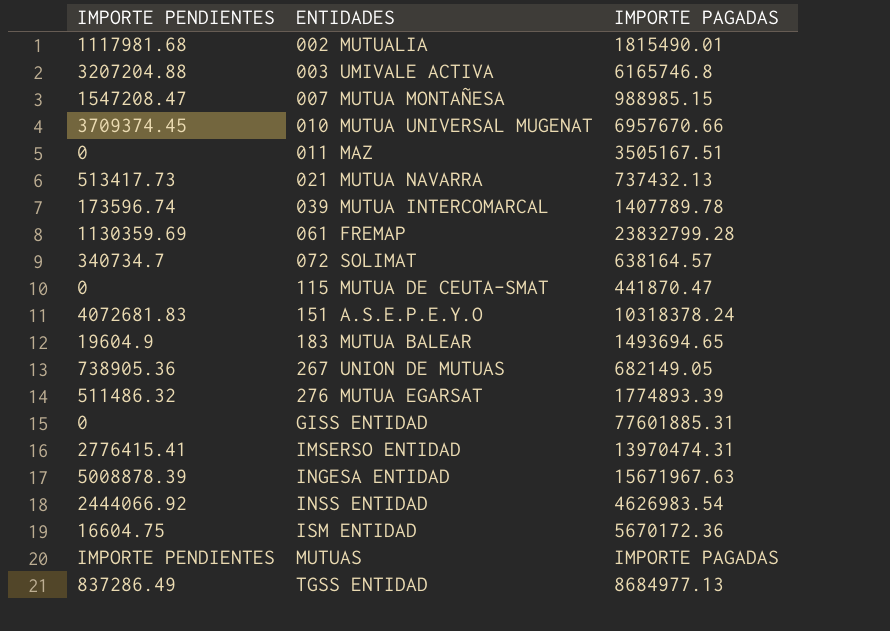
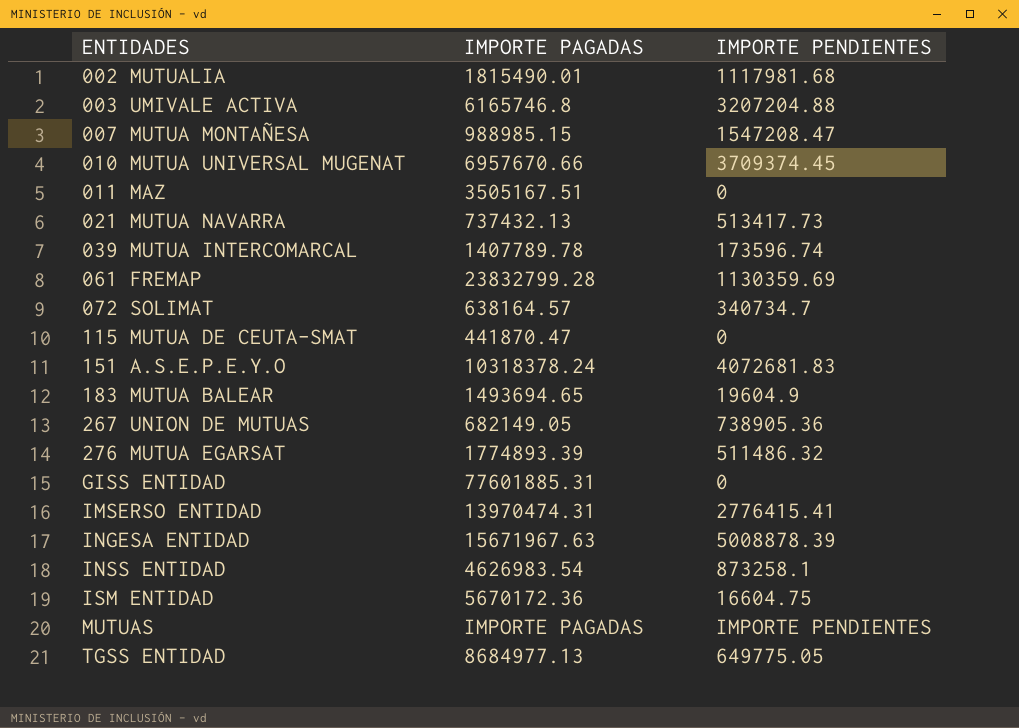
column IMPORTE PENDIENTES | position: 1 -> 3
INSS ENTIDAD | IMPORTE PENDIENTES: 2444066.92 -> 873258.1
TGSS ENTIDAD | IMPORTE PENDIENTES: 837286.49 -> 649775.05

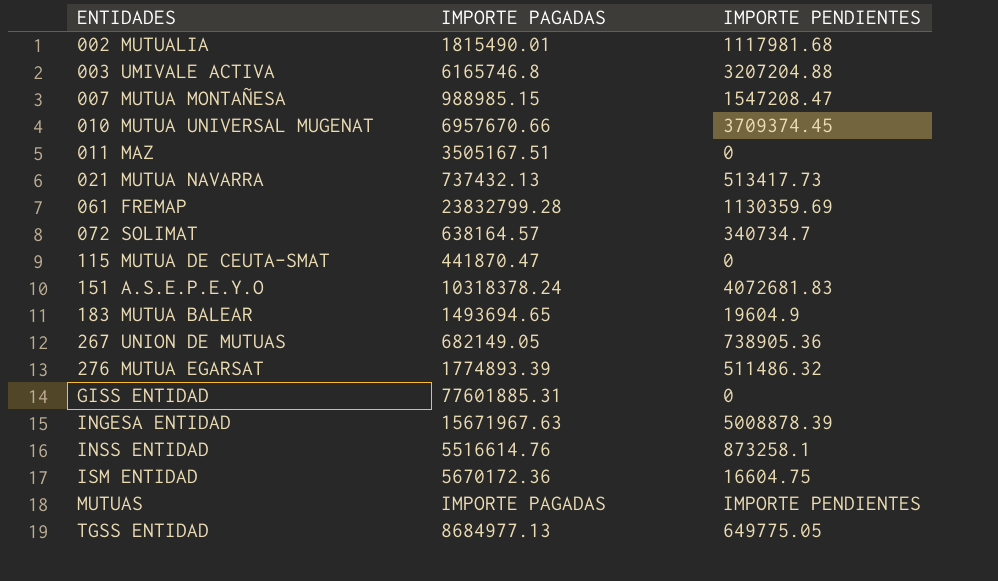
row 039 MUTUA INTERCOMARCAL: 1407789.78 | 173596.74 -> none
row IMSERSO ENTIDAD: 13970474.31 | 2776415.41 -> none
INSS ENTIDAD | IMPORTE PAGADAS: 4626983.54 -> 5516614.76

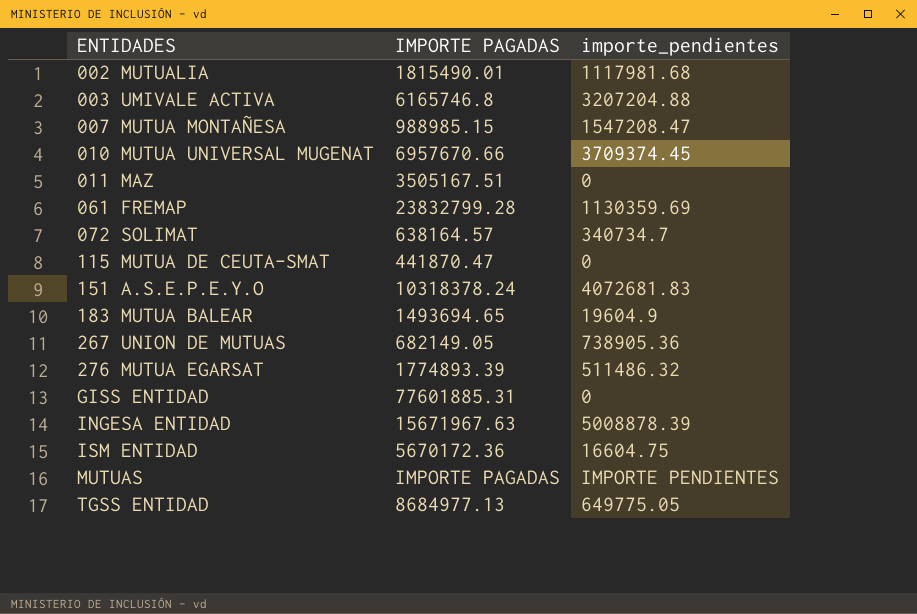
column name: IMPORTE PENDIENTES -> importe_pendientes
row 021 MUTUA NAVARRA: 737432.13 | 513417.73 -> none
row INSS ENTIDAD: 5516614.76 | 873258.1 -> none

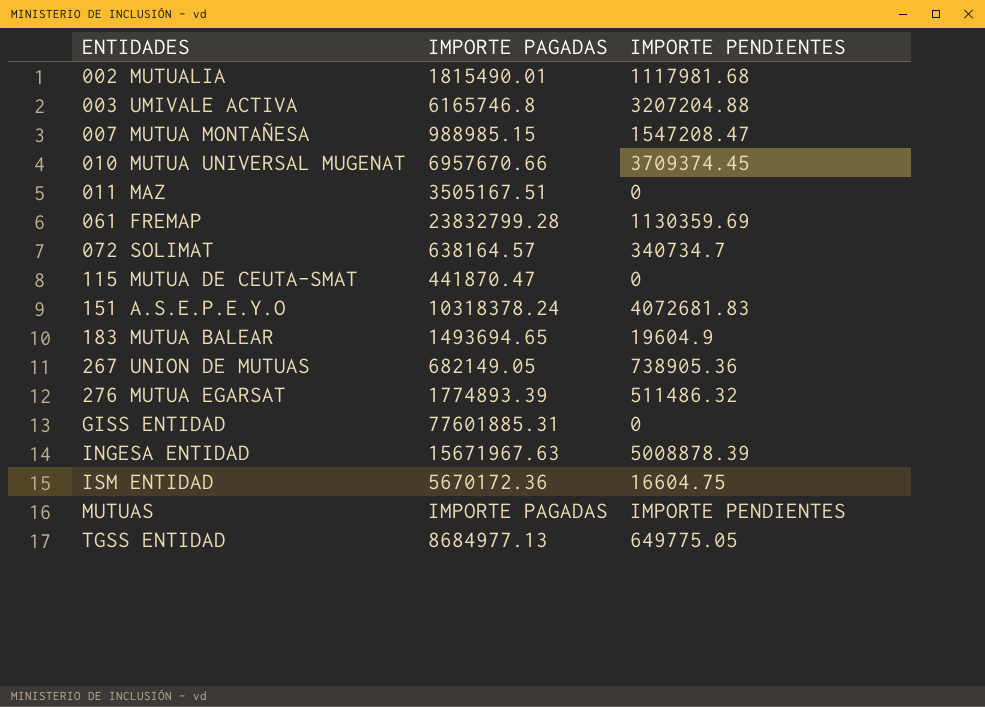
column name: importe_pendientes -> IMPORTE PENDIENTES

